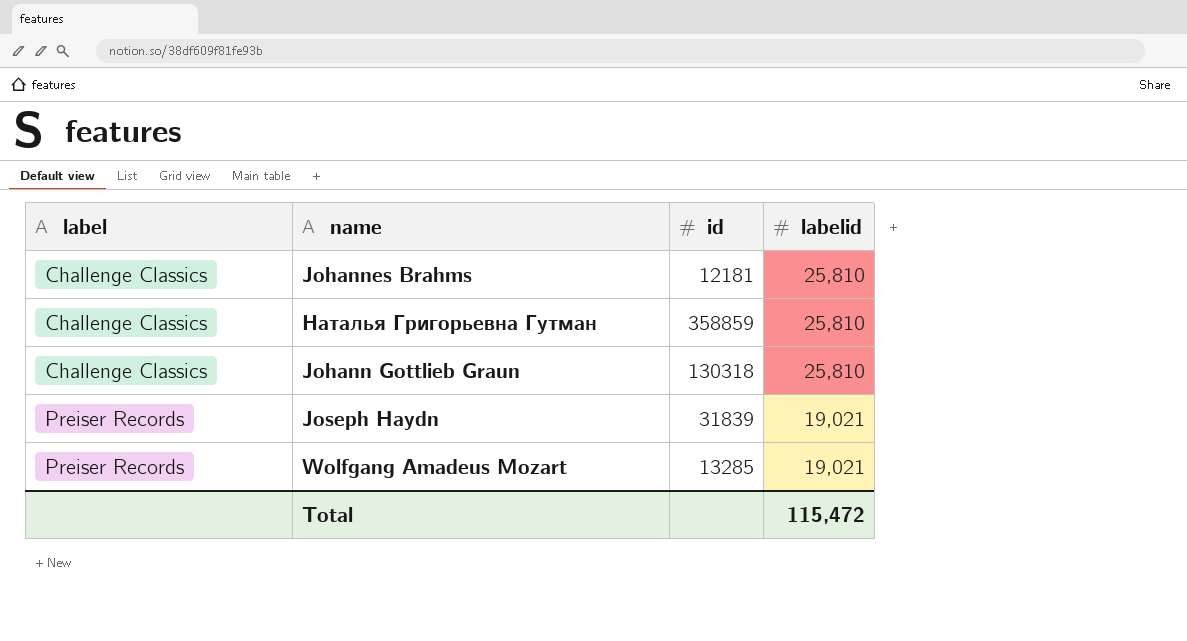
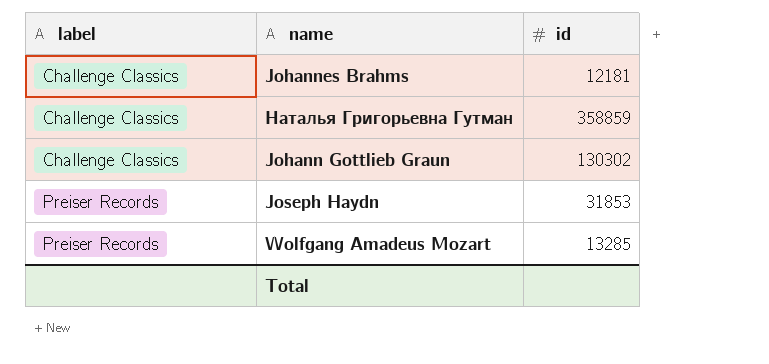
column labelid | position: 4 -> none
Johann Gottlieb Graun | id: 130318 -> 130302
Joseph Haydn | id: 31839 -> 31853

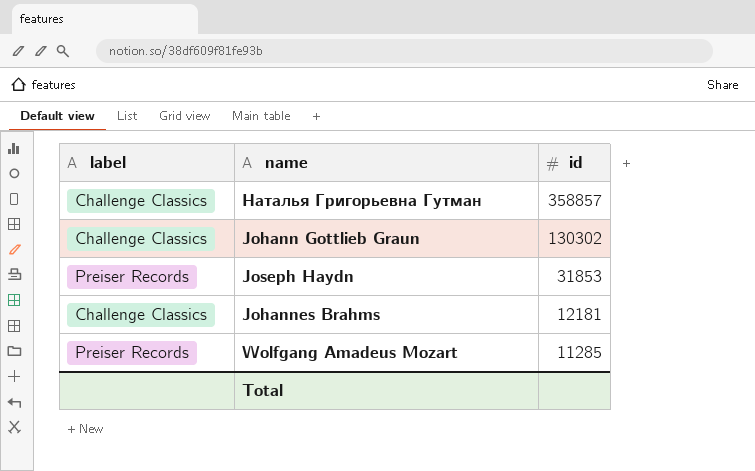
row order: label ascending -> id descending
Наталья Григорьевна Гутман | id: 358859 -> 358857
Wolfgang Amadeus Mozart | id: 13285 -> 11285

